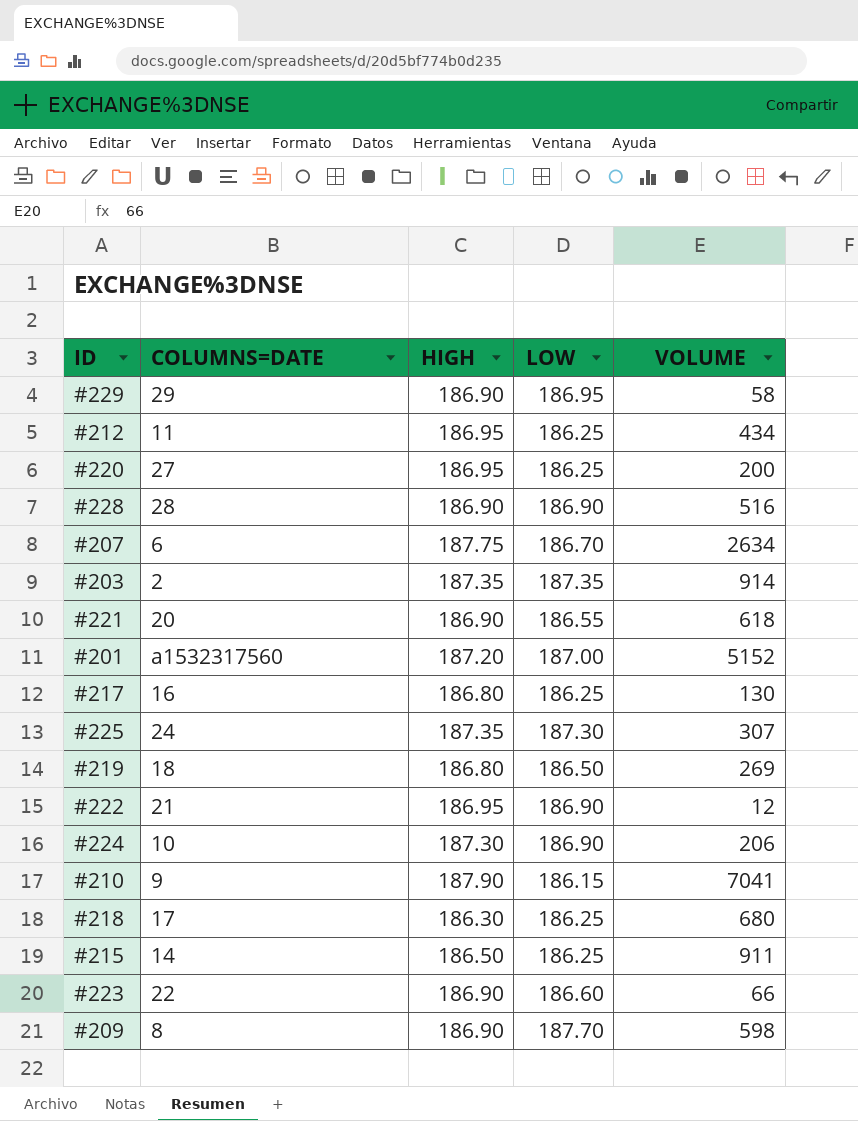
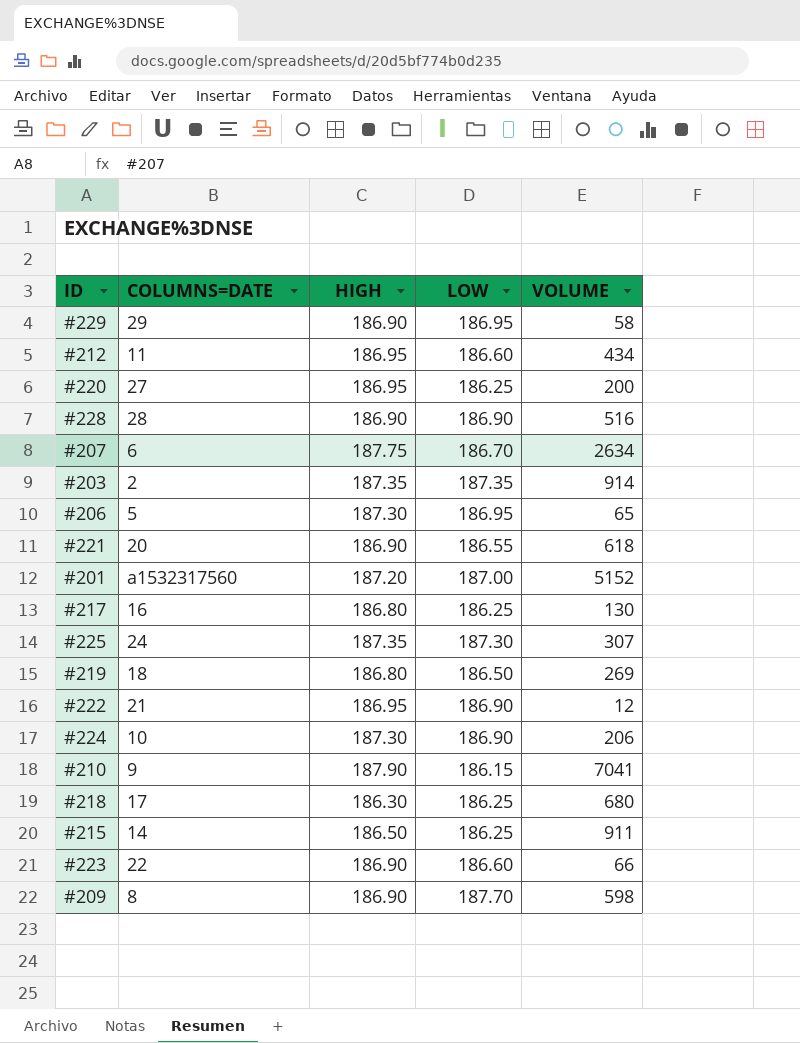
#212 | LOW: 186.25 -> 186.60
row #206: none -> 5 | 187.30 | 186.95 | 65

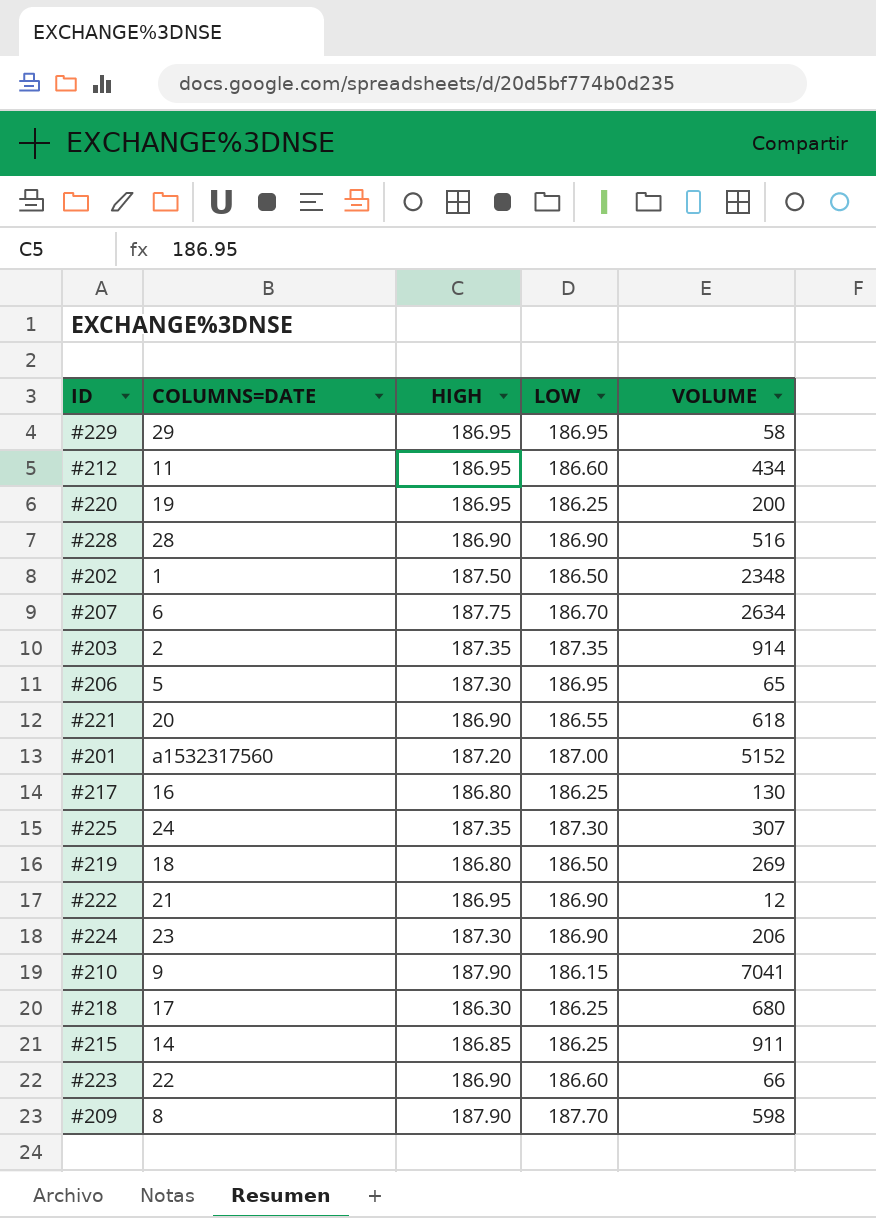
#229 | HIGH: 186.90 -> 186.95
#220 | COLUMNS=DATE: 27 -> 19
row #202: none -> 1 | 187.50 | 186.50 | 2348
#224 | COLUMNS=DATE: 10 -> 23
#215 | HIGH: 186.50 -> 186.85
#209 | HIGH: 186.90 -> 187.90

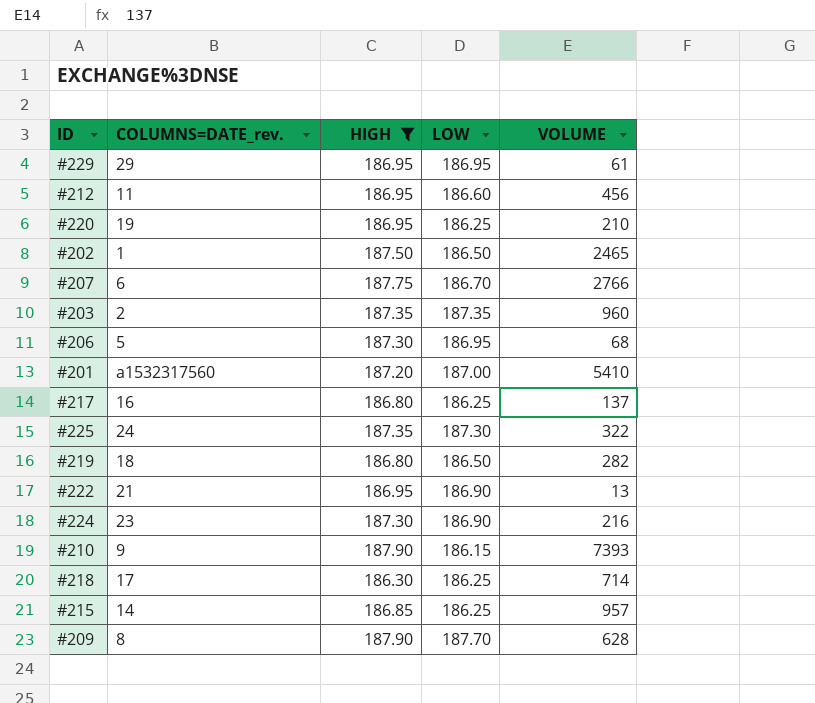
filter: none -> HIGH != 186.90
column name: COLUMNS=DATE -> COLUMNS=DATE_rev.
#229 | VOLUME: 58 -> 61
#212 | VOLUME: 434 -> 456
#220 | VOLUME: 200 -> 210
#202 | VOLUME: 2348 -> 2465
#207 | VOLUME: 2634 -> 2766
#203 | VOLUME: 914 -> 960
#206 | VOLUME: 65 -> 68
#201 | VOLUME: 5152 -> 5410
#217 | VOLUME: 130 -> 137
#225 | VOLUME: 307 -> 322
#219 | VOLUME: 269 -> 282
#222 | VOLUME: 12 -> 13
#224 | VOLUME: 206 -> 216
#210 | VOLUME: 7041 -> 7393
#218 | VOLUME: 680 -> 714
#215 | VOLUME: 911 -> 957
#209 | VOLUME: 598 -> 628

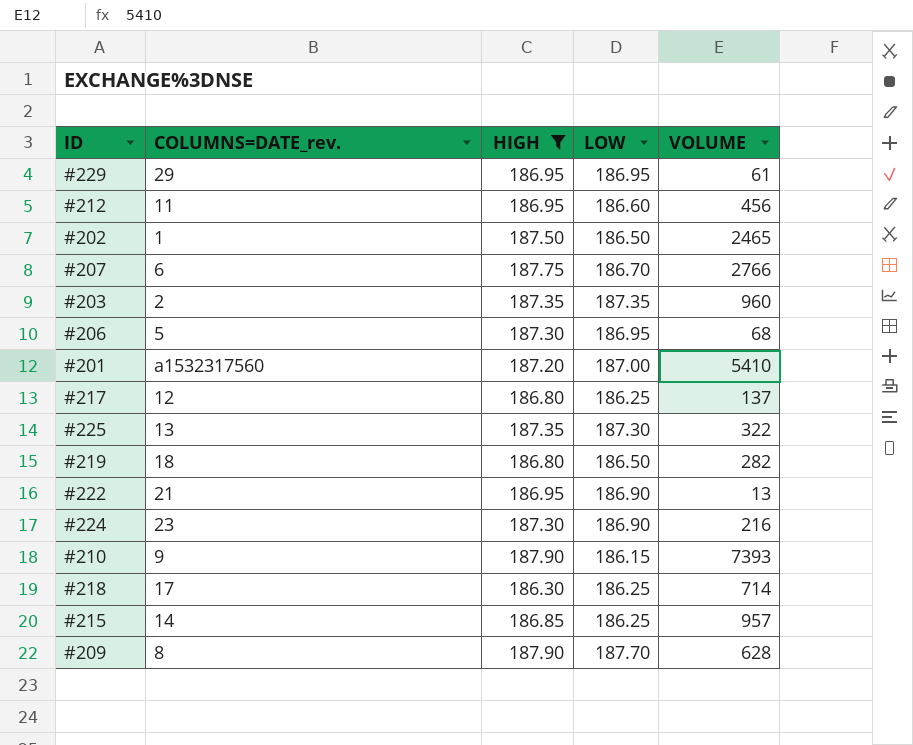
row #220: 19 | 186.95 | 186.25 | 210 -> none
#217 | COLUMNS=DATE_rev.: 16 -> 12
#225 | COLUMNS=DATE_rev.: 24 -> 13

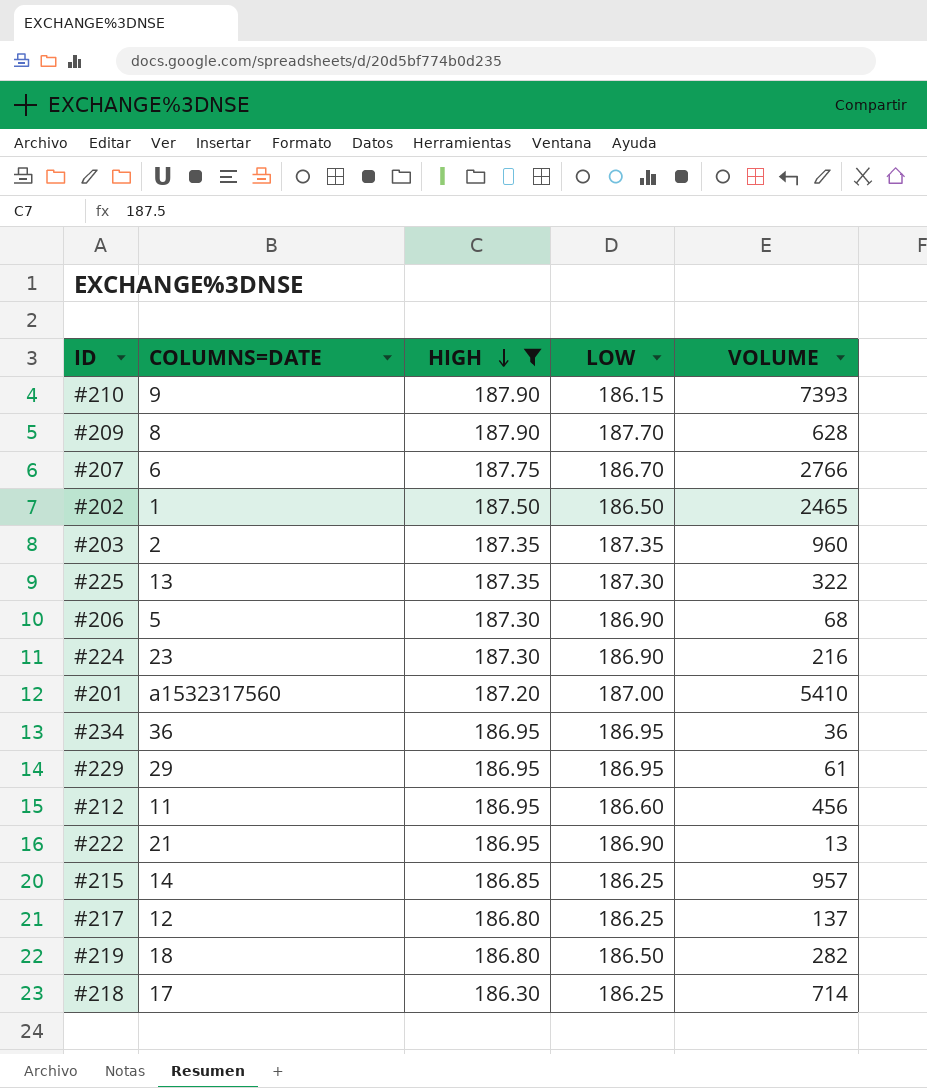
row order: none -> HIGH descending
column name: COLUMNS=DATE_rev. -> COLUMNS=DATE
#206 | LOW: 186.95 -> 186.90
row #234: none -> 36 | 186.95 | 186.95 | 36

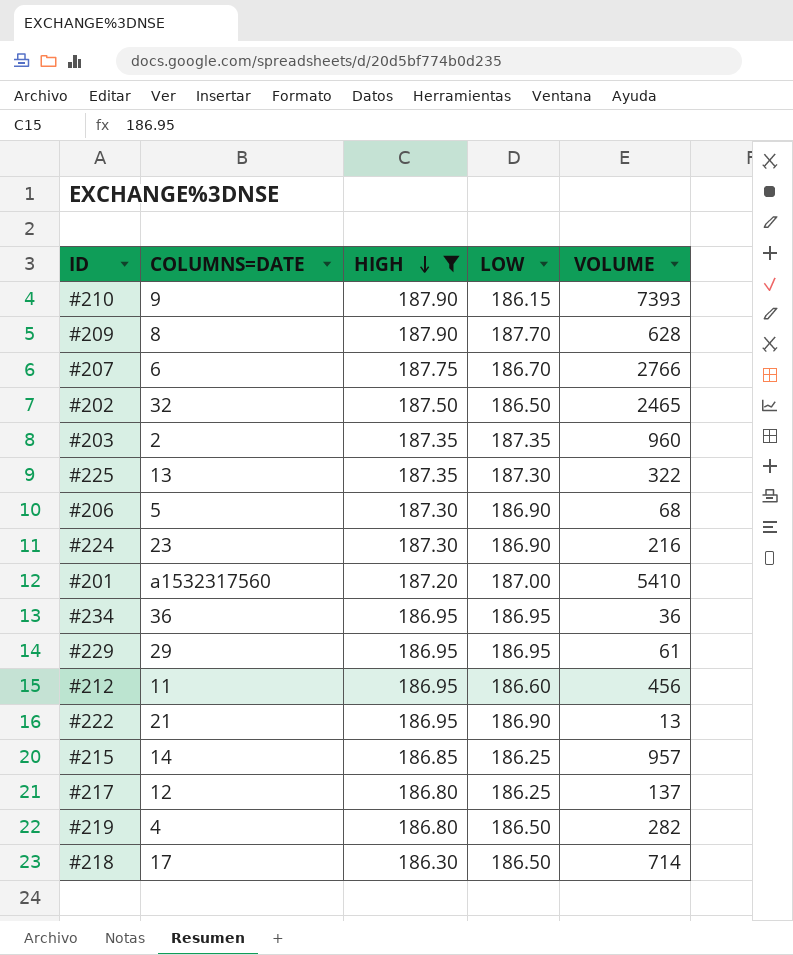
#202 | COLUMNS=DATE: 1 -> 32
#219 | COLUMNS=DATE: 18 -> 4
#218 | LOW: 186.25 -> 186.50

